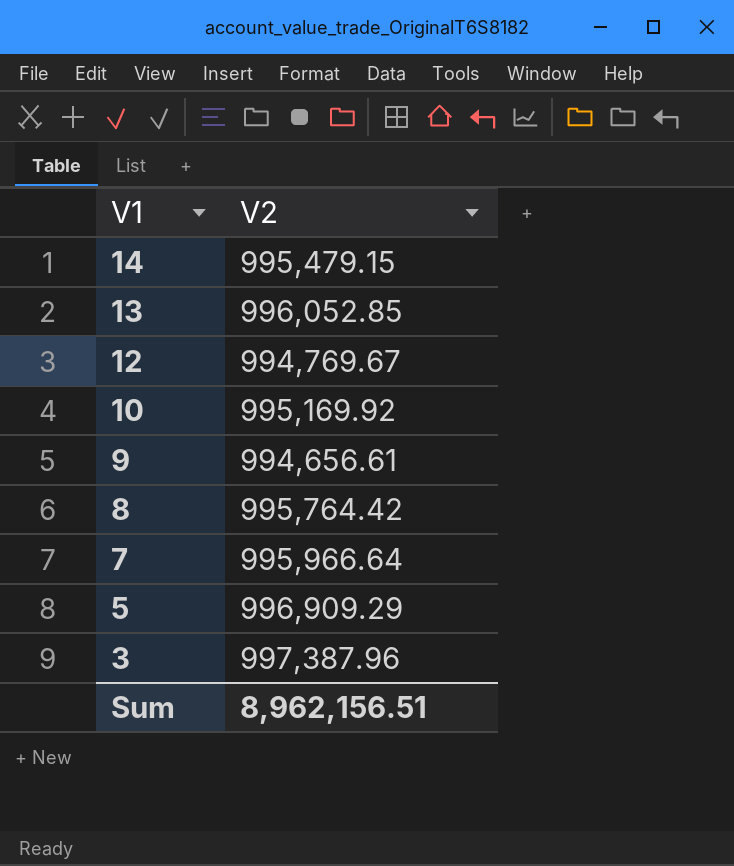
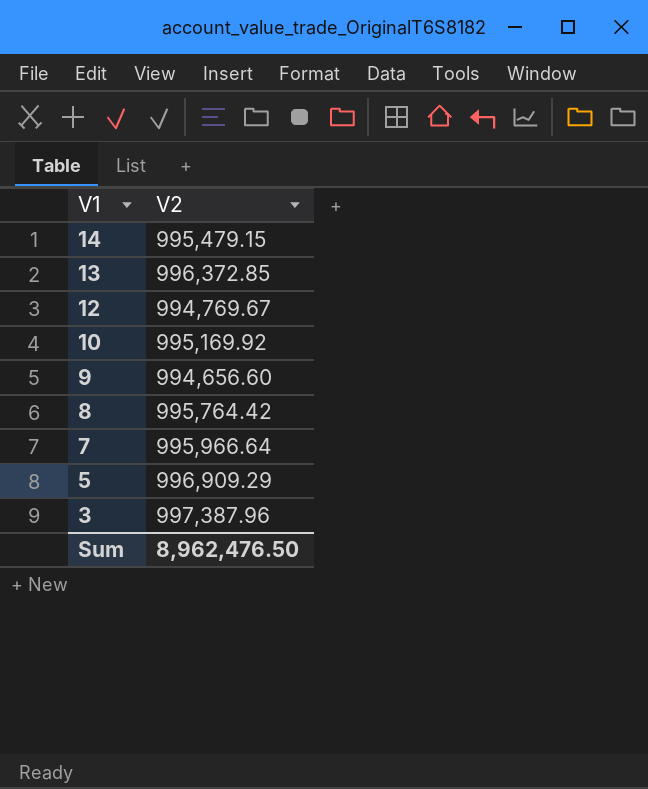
13 | V2: 996,052.85 -> 996,372.85
9 | V2: 994,656.61 -> 994,656.60
Sum | V2: 8,962,156.51 -> 8,962,476.50

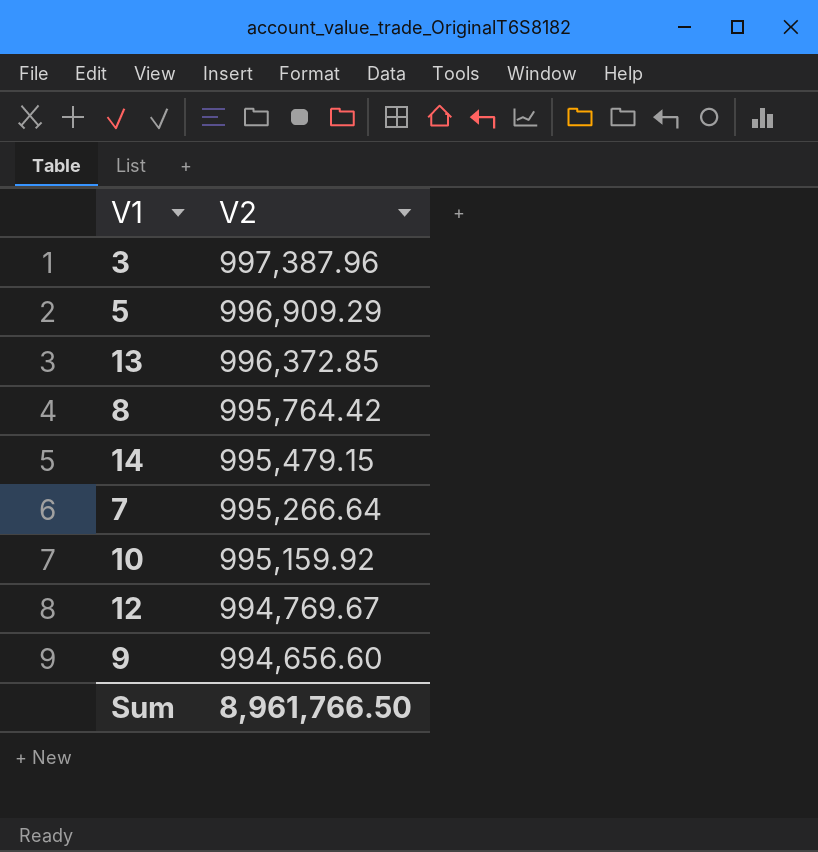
row order: V1 descending -> V2 descending
7 | V2: 995,966.64 -> 995,266.64
10 | V2: 995,169.92 -> 995,159.92
Sum | V2: 8,962,476.50 -> 8,961,766.50

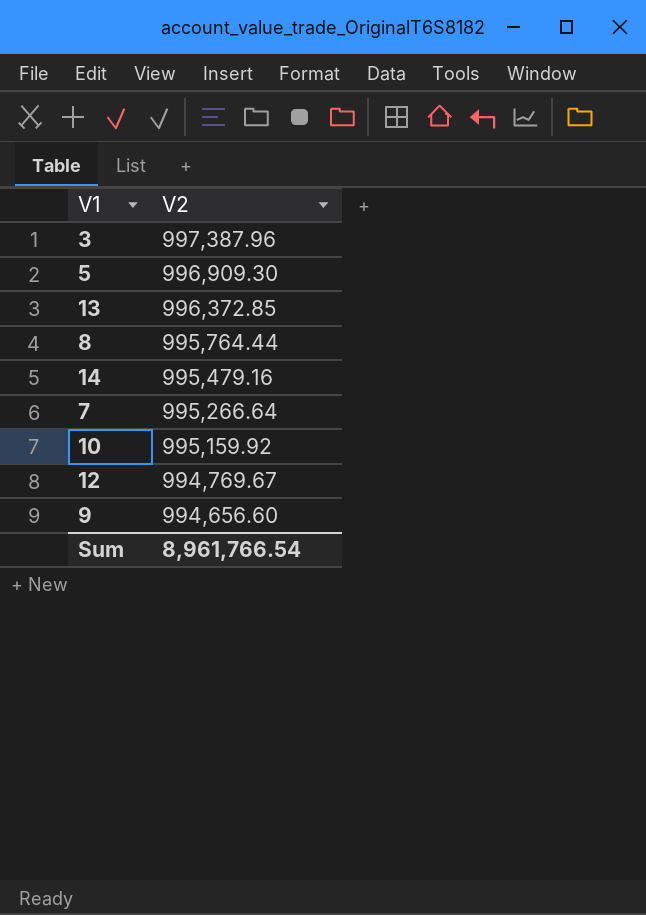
5 | V2: 996,909.29 -> 996,909.30
8 | V2: 995,764.42 -> 995,764.44
14 | V2: 995,479.15 -> 995,479.16
Sum | V2: 8,961,766.50 -> 8,961,766.54

